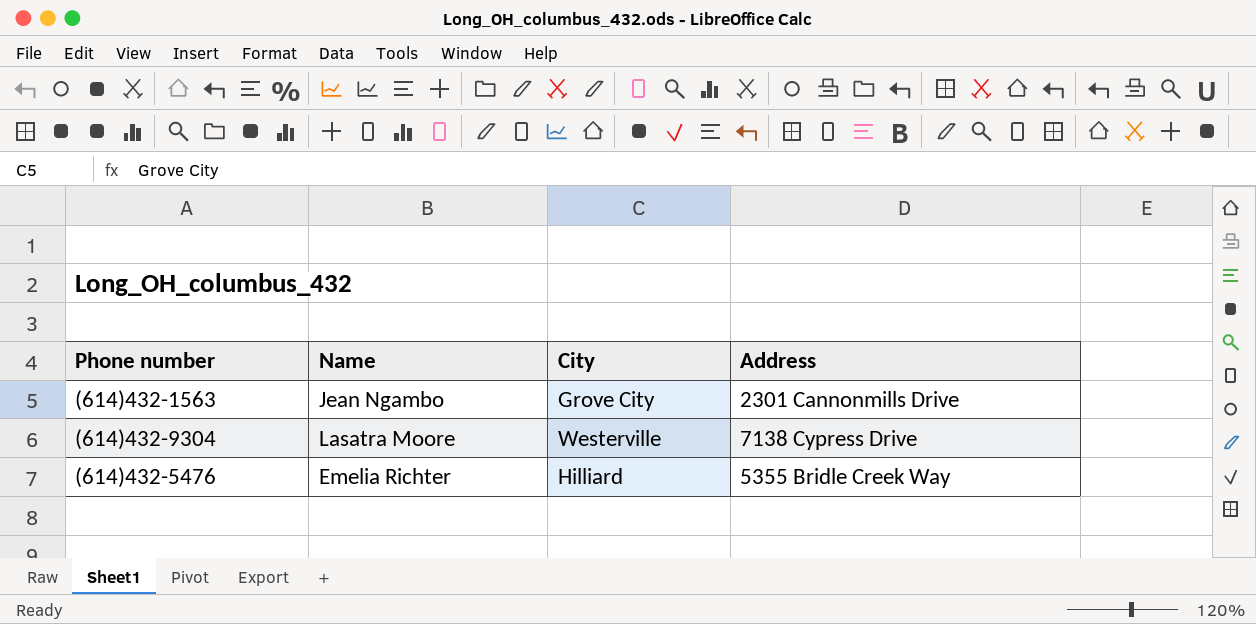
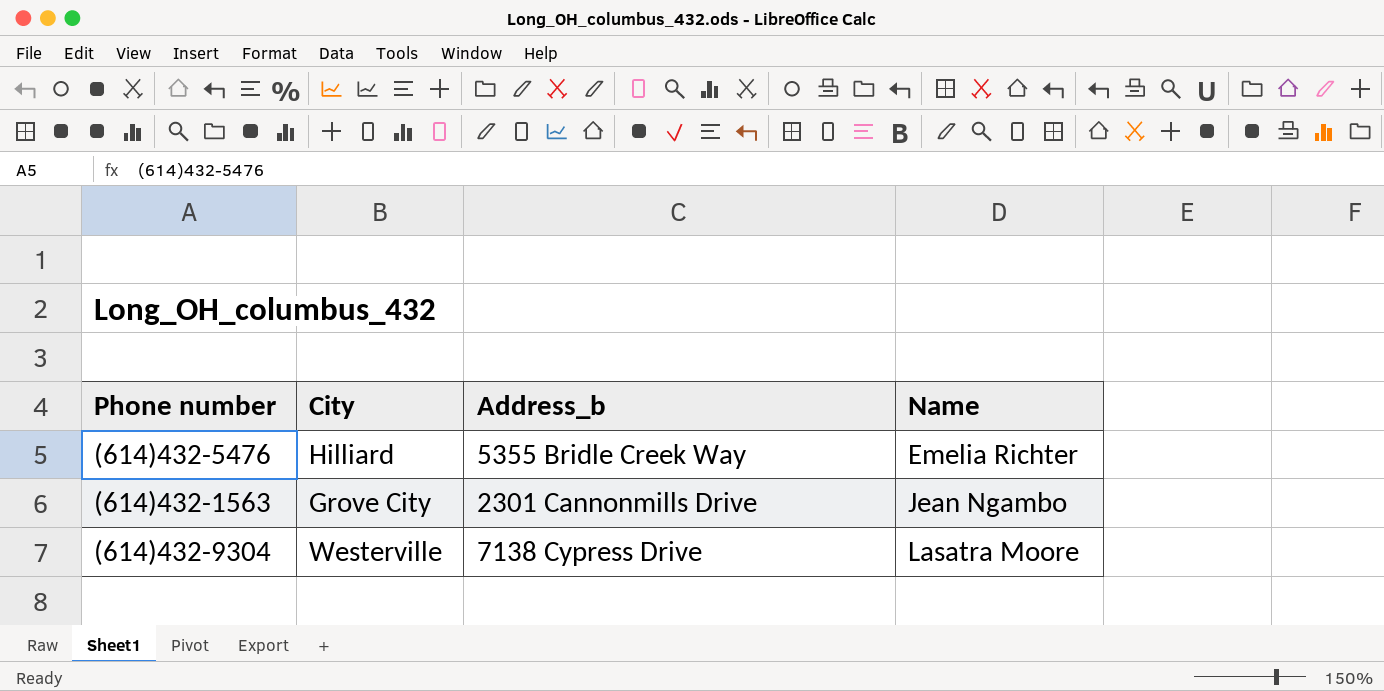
row order: none -> Name ascending
column name: Address -> Address_b
column Name | position: 2 -> 4

